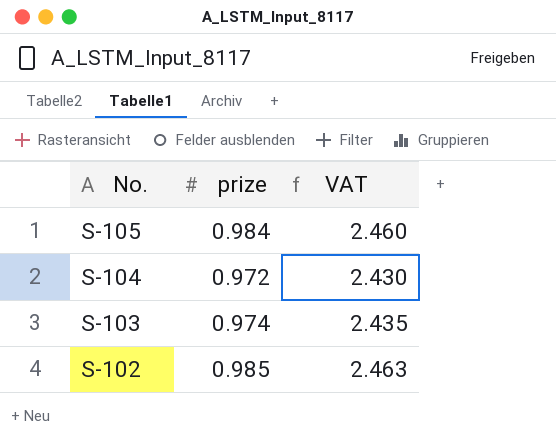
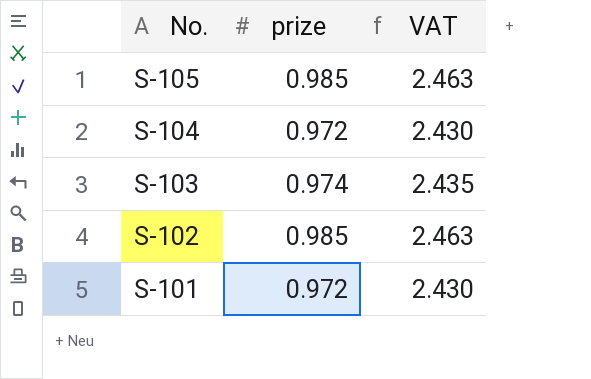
S-105 | prize: 0.984 -> 0.985
S-105 | VAT: 2.460 -> 2.463
row S-101: none -> 0.972 | 2.430

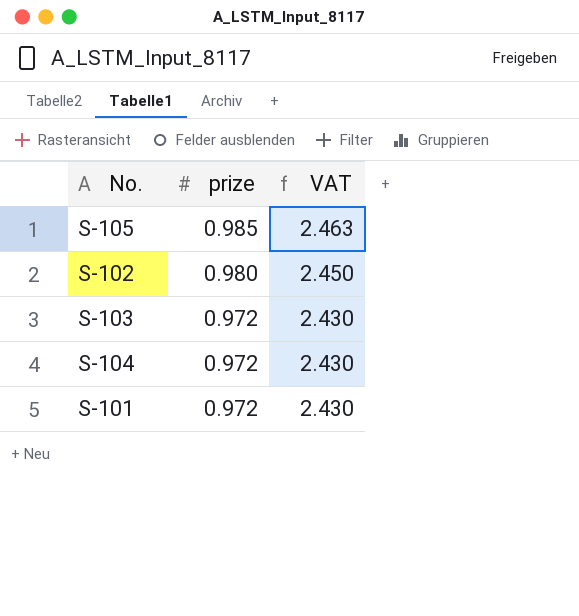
row order: No. descending -> prize descending
S-102 | prize: 0.985 -> 0.980
S-102 | VAT: 2.463 -> 2.450
S-103 | prize: 0.974 -> 0.972
S-103 | VAT: 2.435 -> 2.430

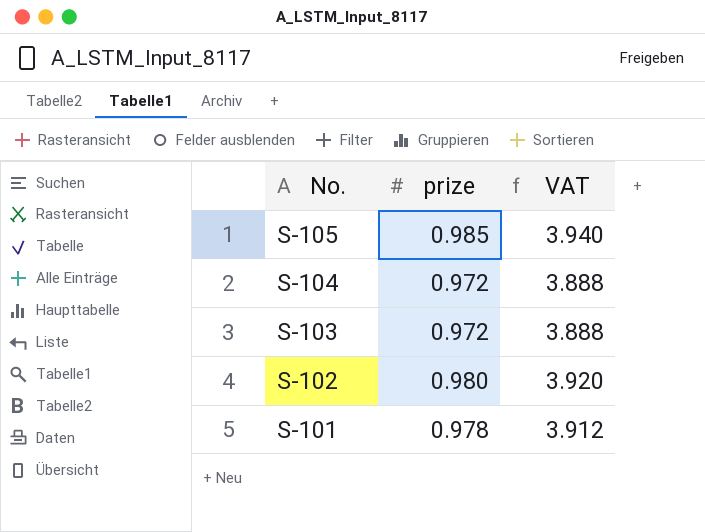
row order: prize descending -> No. descending
column VAT | formula: [prize] * 2.5 -> [prize] * 4
S-101 | prize: 0.972 -> 0.978

